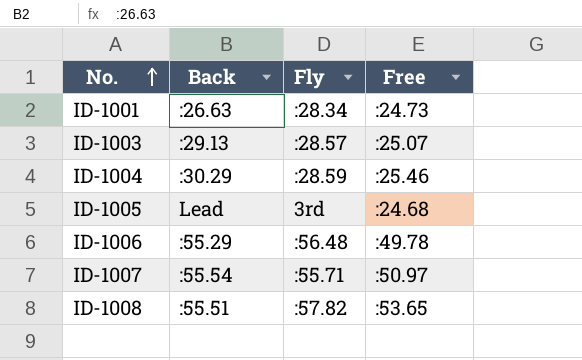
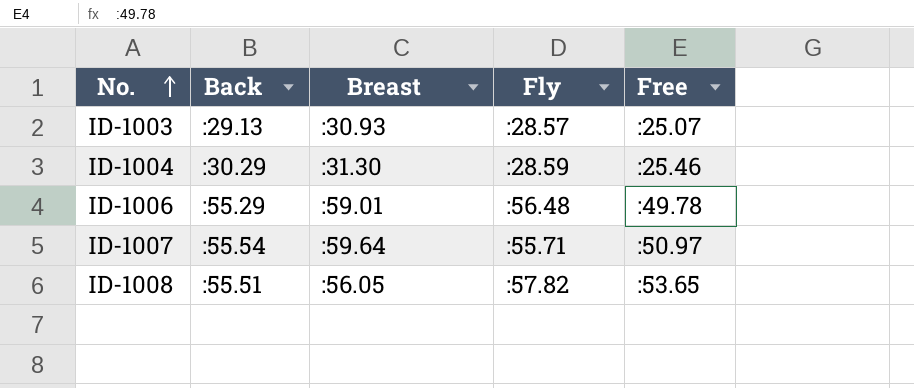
column Breast | position: none -> 3
row ID-1001: :26.63 | :28.34 | :24.73 -> none
row ID-1005: Lead | 3rd | :24.68 -> none

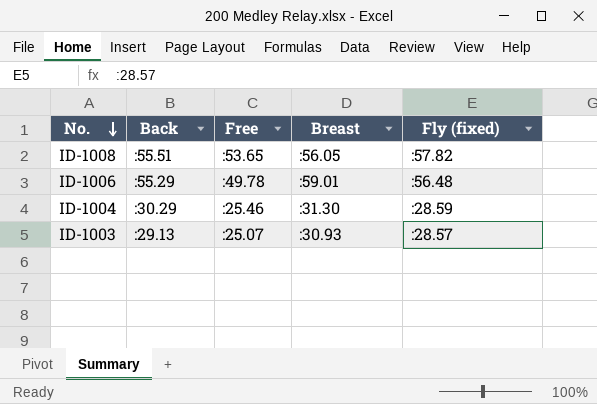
row order: No. ascending -> No. descending
column Free | position: 5 -> 3
column name: Fly -> Fly (fixed)
row ID-1007: :55.54 | :59.64 | :55.71 | :50.97 -> none

